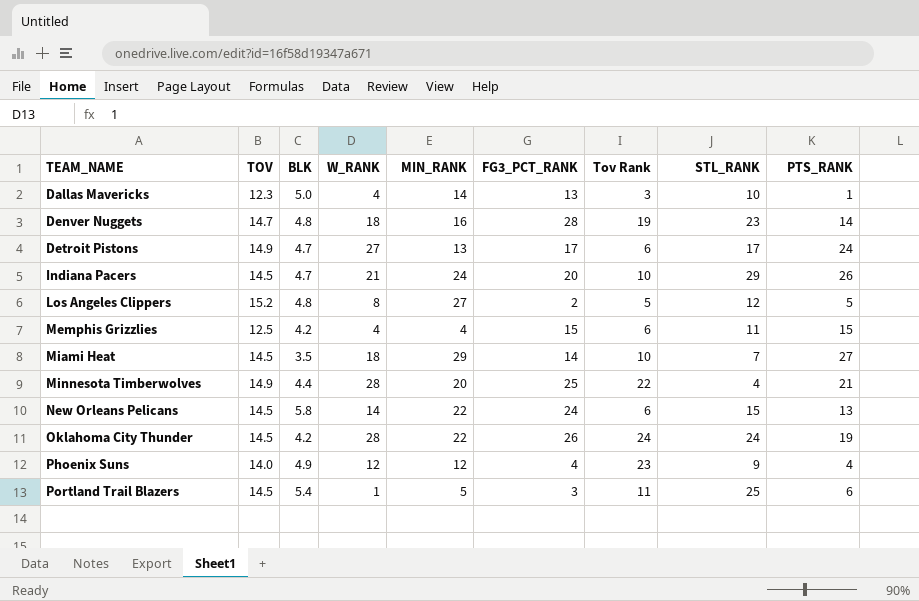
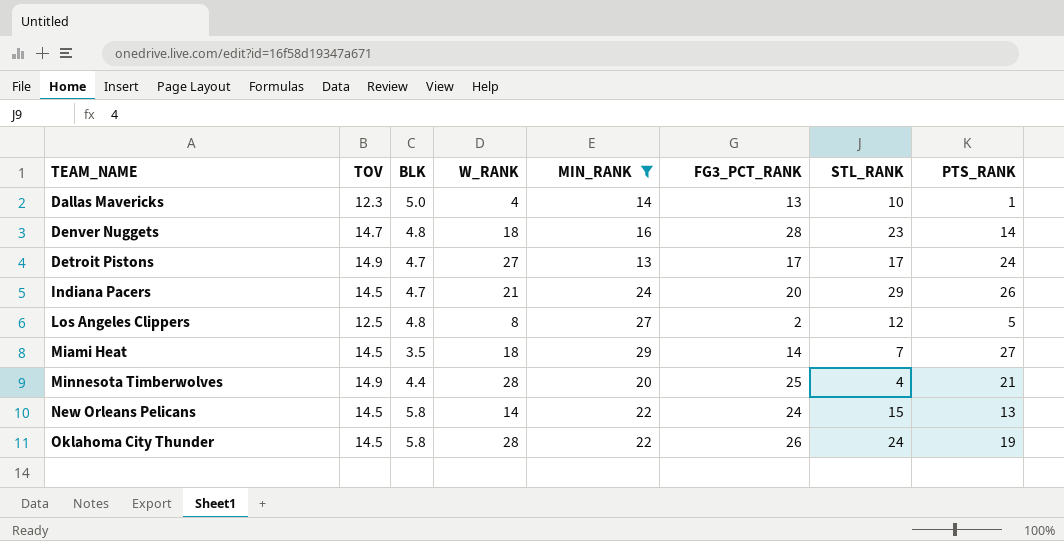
filter: none -> MIN_RANK >= 13
column Tov Rank | position: 7 -> none
Los Angeles Clippers | TOV: 15.2 -> 12.5
Oklahoma City Thunder | BLK: 4.2 -> 5.8

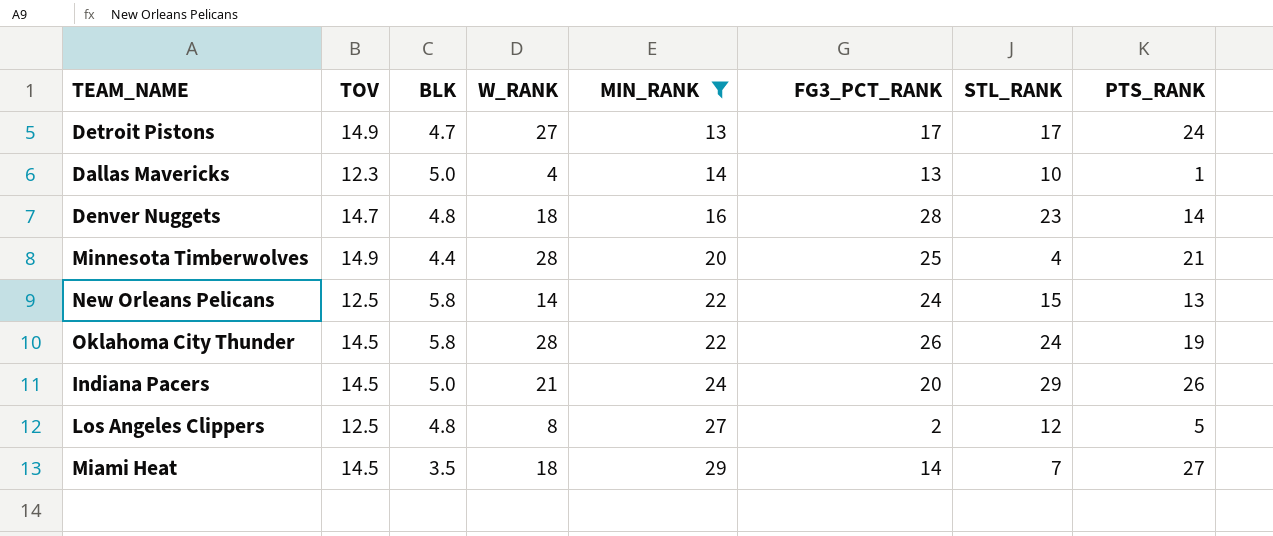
row order: TEAM_NAME ascending -> MIN_RANK ascending
New Orleans Pelicans | TOV: 14.5 -> 12.5
Indiana Pacers | BLK: 4.7 -> 5.0

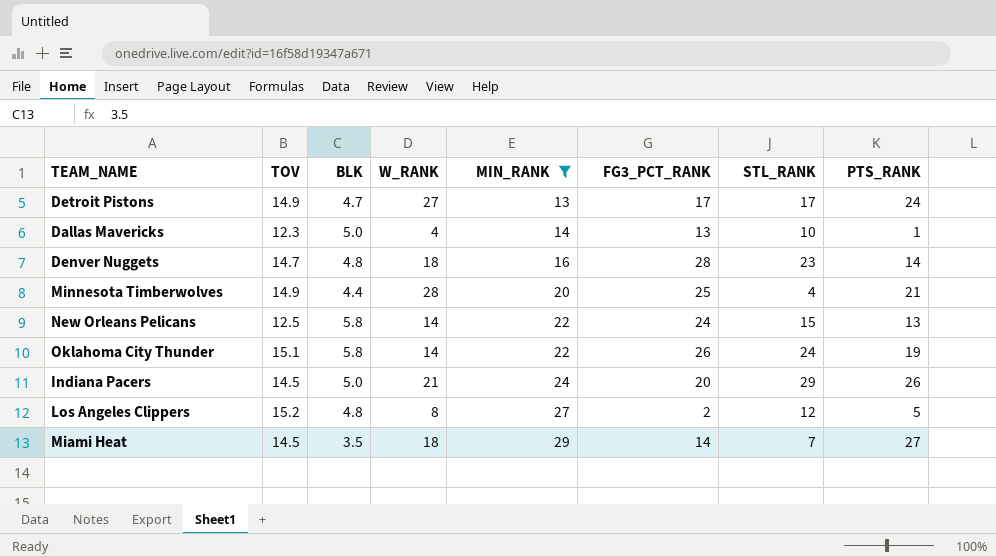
Oklahoma City Thunder | TOV: 14.5 -> 15.1
Oklahoma City Thunder | W_RANK: 28 -> 14
Los Angeles Clippers | TOV: 12.5 -> 15.2

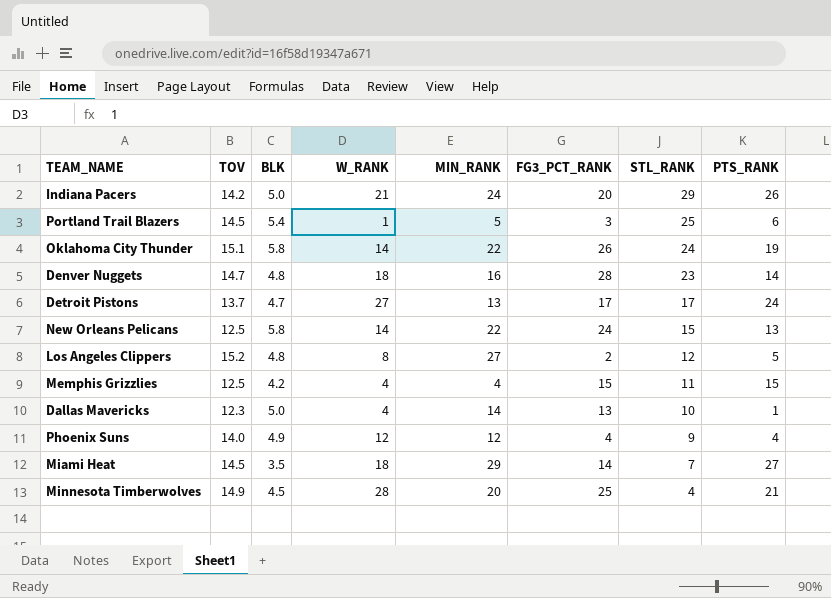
filter: MIN_RANK >= 13 -> none
row order: MIN_RANK ascending -> STL_RANK descending
Indiana Pacers | TOV: 14.5 -> 14.2
Detroit Pistons | TOV: 14.9 -> 13.7
Minnesota Timberwolves | BLK: 4.4 -> 4.5

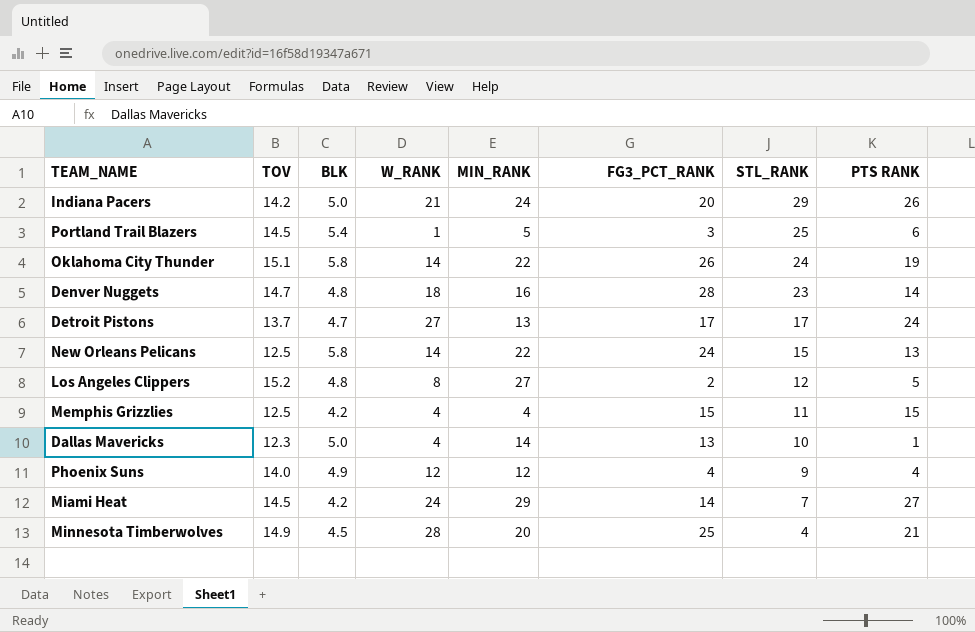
column name: PTS_RANK -> PTS RANK
Miami Heat | BLK: 3.5 -> 4.2
Miami Heat | W_RANK: 18 -> 24

